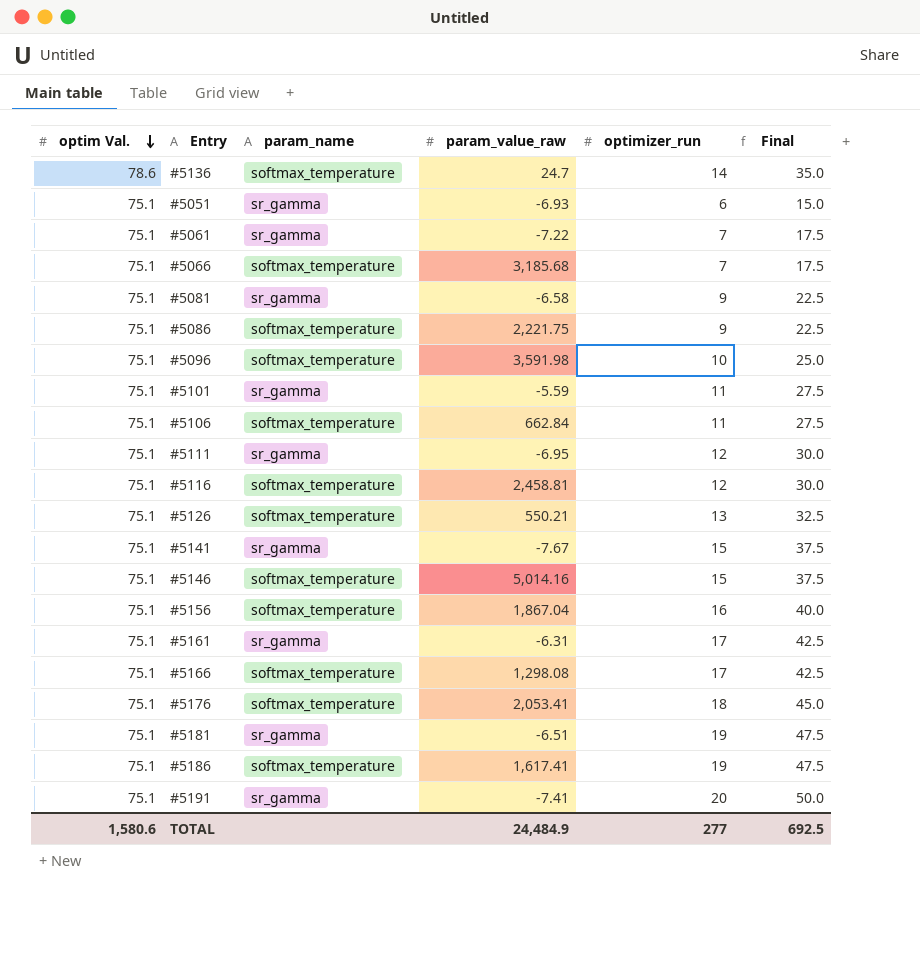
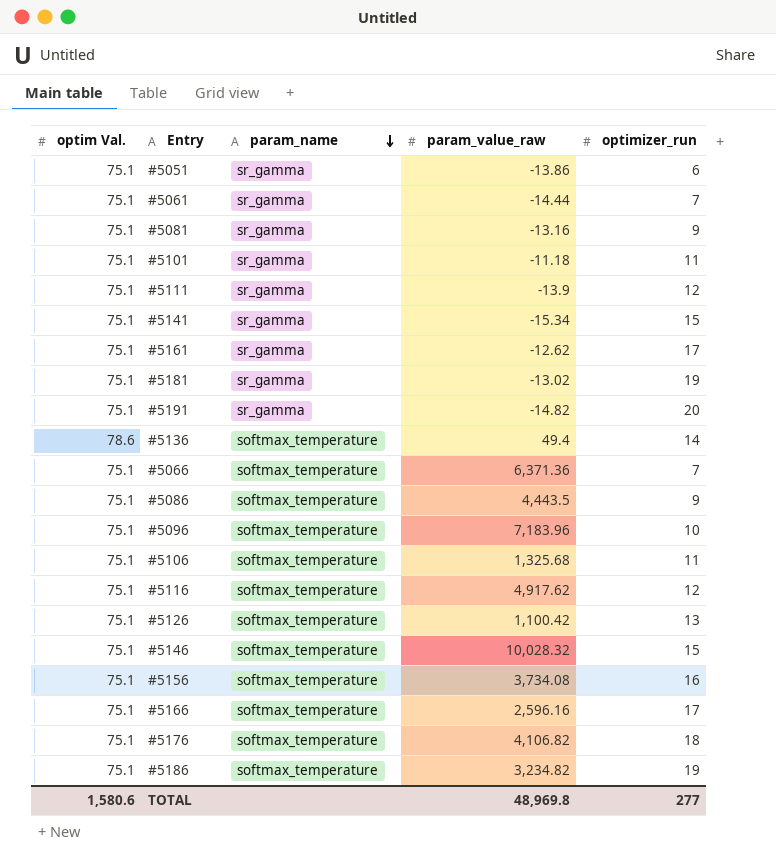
row order: optim Val. descending -> param_name descending
column Final | formula: [optimizer_run] * 2.5 -> none
#5051 | param_value_raw: -6.93 -> -13.86
#5061 | param_value_raw: -7.22 -> -14.44
#5081 | param_value_raw: -6.58 -> -13.16
#5101 | param_value_raw: -5.59 -> -11.18
#5111 | param_value_raw: -6.95 -> -13.9
#5141 | param_value_raw: -7.67 -> -15.34
#5161 | param_value_raw: -6.31 -> -12.62
#5181 | param_value_raw: -6.51 -> -13.02
#5191 | param_value_raw: -7.41 -> -14.82
#5136 | param_value_raw: 24.7 -> 49.4
#5066 | param_value_raw: 3,185.68 -> 6,371.36
#5086 | param_value_raw: 2,221.75 -> 4,443.5
#5096 | param_value_raw: 3,591.98 -> 7,183.96
#5106 | param_value_raw: 662.84 -> 1,325.68
#5116 | param_value_raw: 2,458.81 -> 4,917.62
#5126 | param_value_raw: 550.21 -> 1,100.42
#5146 | param_value_raw: 5,014.16 -> 10,028.32
#5156 | param_value_raw: 1,867.04 -> 3,734.08
#5166 | param_value_raw: 1,298.08 -> 2,596.16
#5176 | param_value_raw: 2,053.41 -> 4,106.82
#5186 | param_value_raw: 1,617.41 -> 3,234.82
TOTAL | param_value_raw: 24,484.9 -> 48,969.8

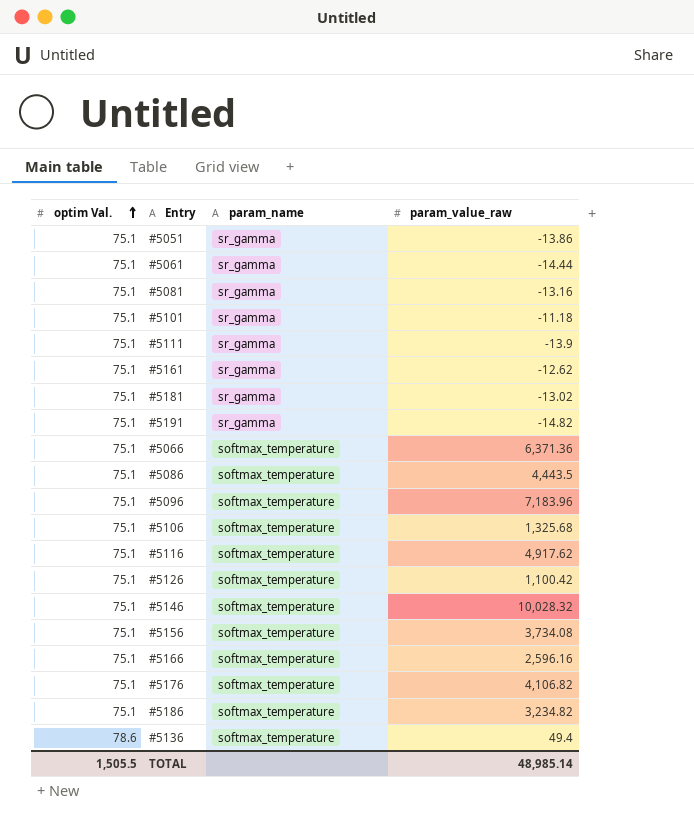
row order: param_name descending -> optim Val. ascending
column optimizer_run | position: 5 -> none
row #5141: 75.1 | sr_gamma | -15.34 | 15 -> none
TOTAL | optim Val.: 1,580.6 -> 1,505.5
TOTAL | param_value_raw: 48,969.8 -> 48,985.14

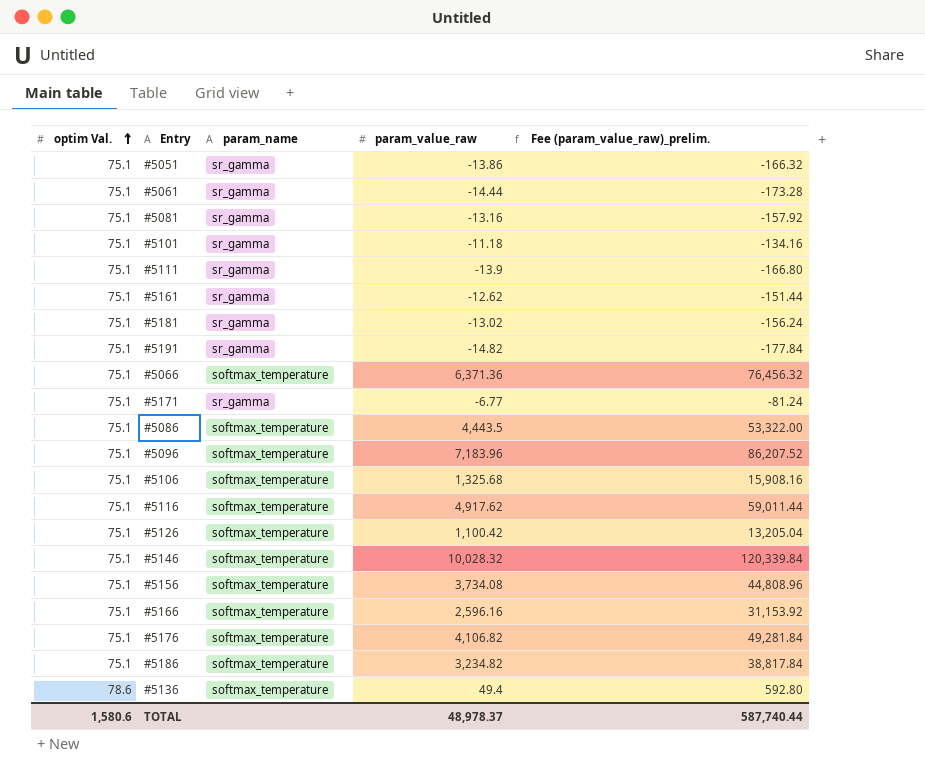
column Fee (param_value_raw)_prelim. | formula: none -> [param_value_raw] * 12
row #5171: none -> 75.1 | sr_gamma | -6.77 | -81.24
TOTAL | optim Val.: 1,505.5 -> 1,580.6
TOTAL | param_value_raw: 48,985.14 -> 48,978.37

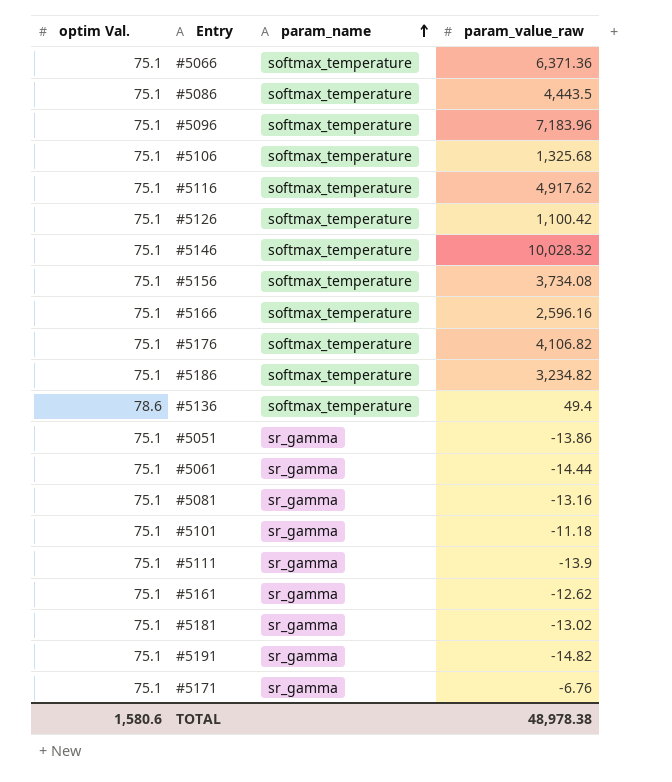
row order: optim Val. ascending -> param_name ascending
column Fee (param_value_raw)_prelim. | formula: [param_value_raw] * 12 -> none
#5171 | param_value_raw: -6.77 -> -6.76
TOTAL | param_value_raw: 48,978.37 -> 48,978.38

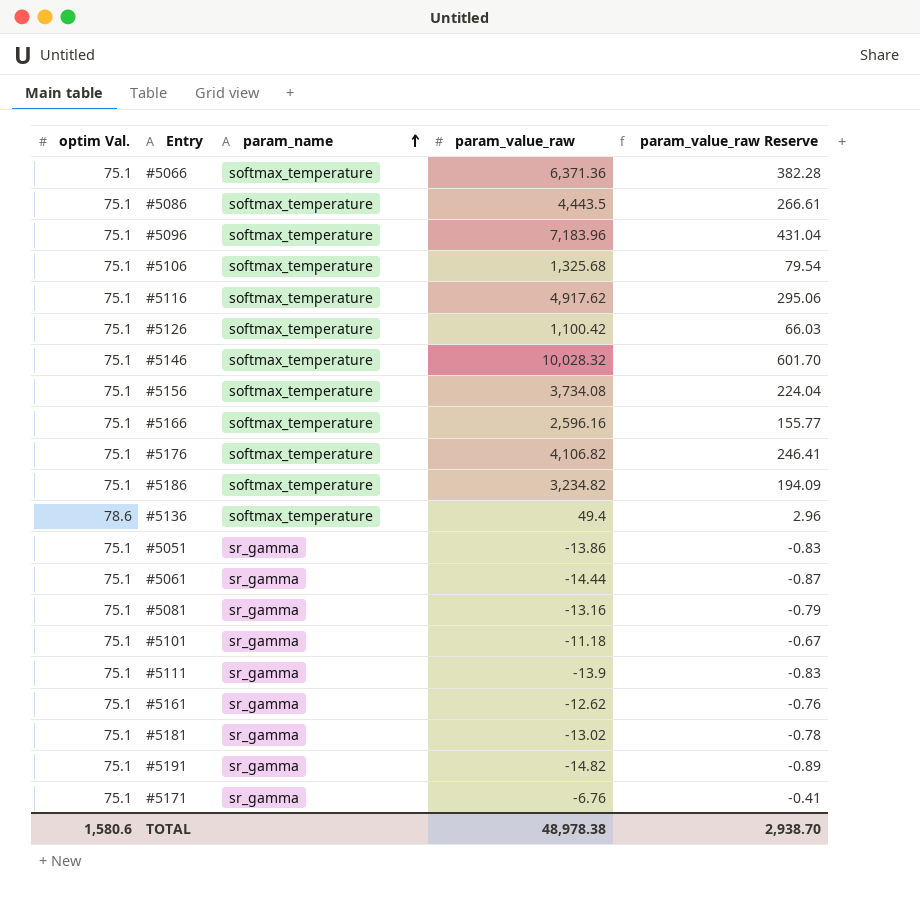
column param_value_raw Reserve | formula: none -> [param_value_raw] * 0.06

